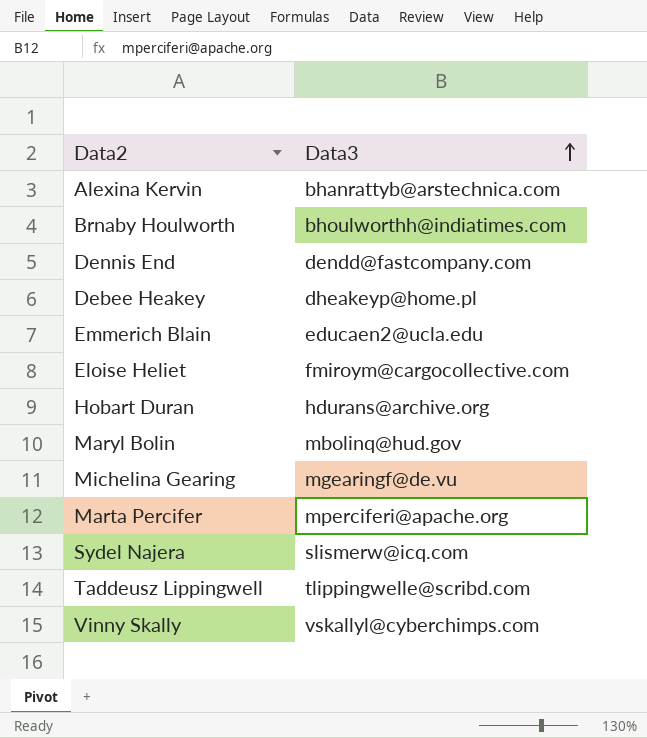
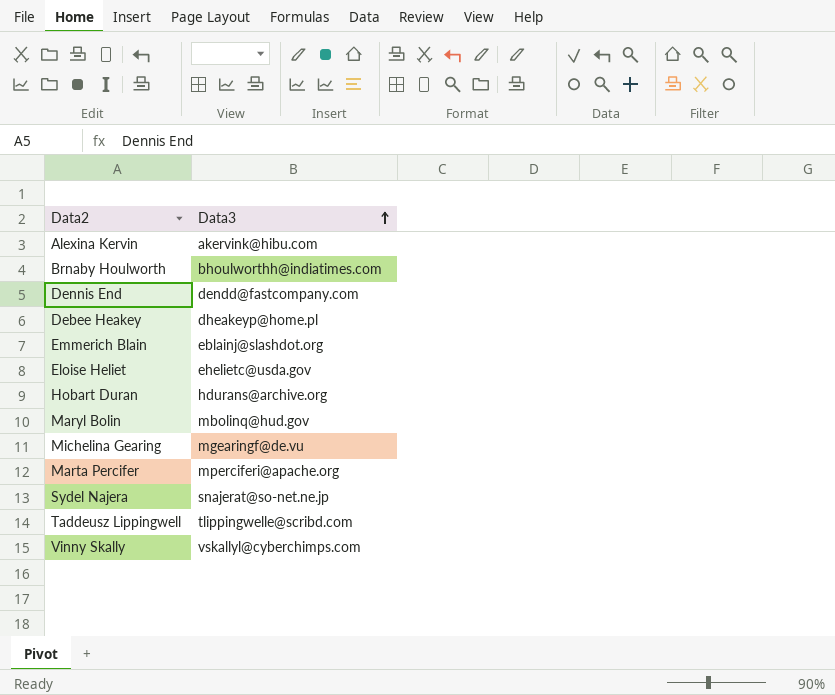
Alexina Kervin | Data3: bhanrattyb@arstechnica.com -> akervink@hibu.com
Emmerich Blain | Data3: educaen2@ucla.edu -> eblainj@slashdot.org
Eloise Heliet | Data3: fmiroym@cargocollective.com -> ehelietc@usda.gov
Sydel Najera | Data3: slismerw@icq.com -> snajerat@so-net.ne.jp

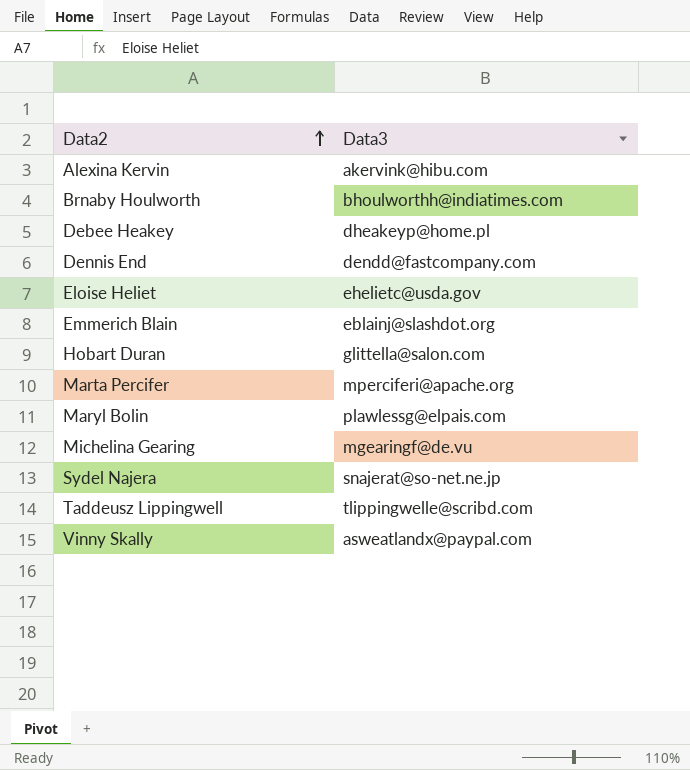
row order: Data3 ascending -> Data2 ascending
Hobart Duran | Data3: hdurans@archive.org -> glittella@salon.com
Maryl Bolin | Data3: mbolinq@hud.gov -> plawlessg@elpais.com
Vinny Skally | Data3: vskallyl@cyberchimps.com -> asweatlandx@paypal.com

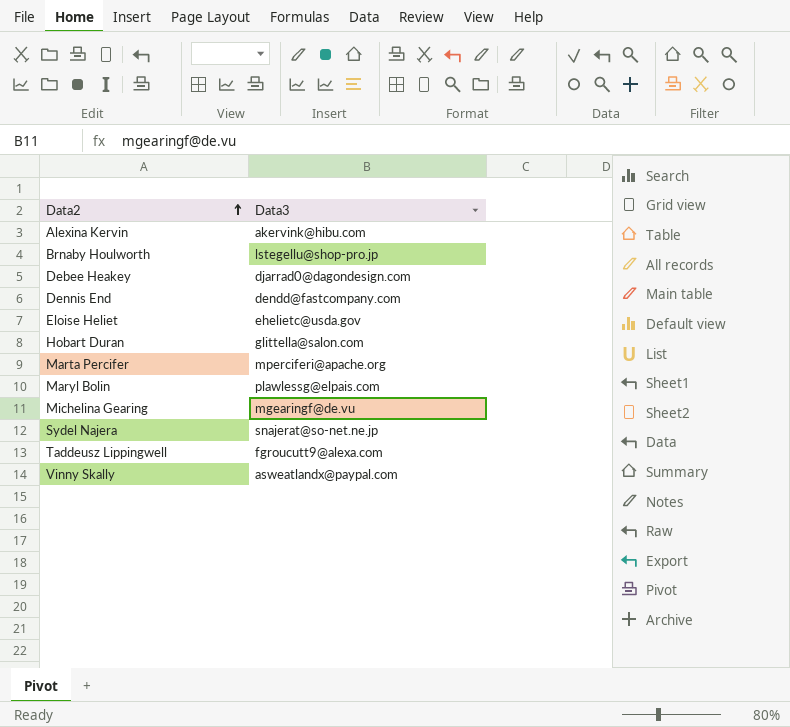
row Emmerich Blain: eblainj@slashdot.org -> none
Brnaby Houlworth | Data3: bhoulworthh@indiatimes.com -> lstegellu@shop-pro.jp
Debee Heakey | Data3: dheakeyp@home.pl -> djarrad0@dagondesign.com
Taddeusz Lippingwell | Data3: tlippingwelle@scribd.com -> fgroucutt9@alexa.com

